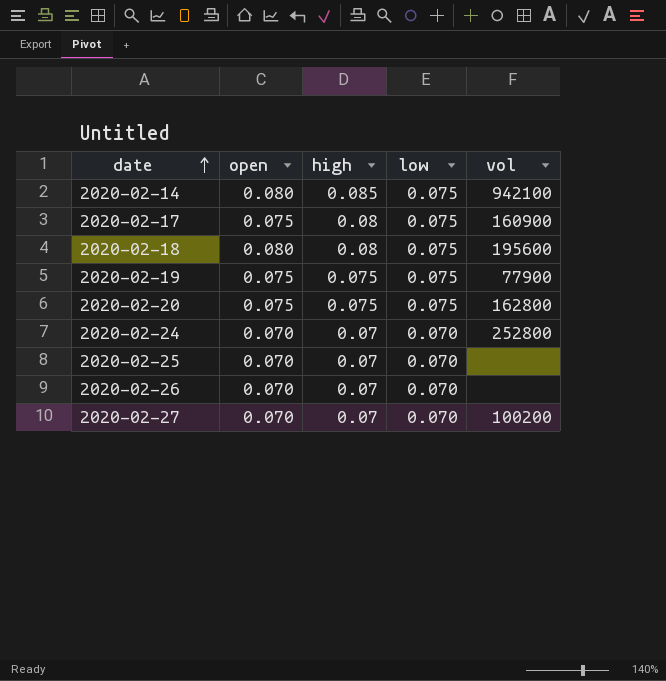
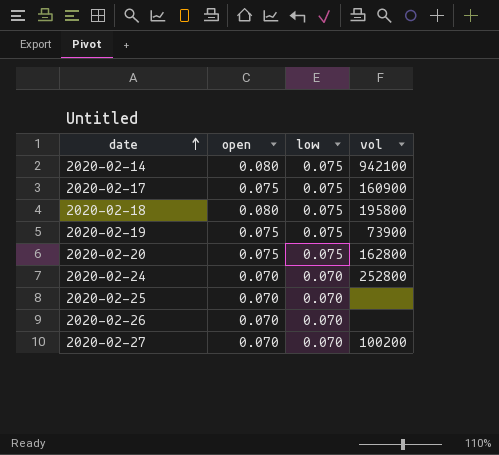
column high | position: 3 -> none
2020-02-18 | vol: 195600 -> 195800
2020-02-19 | vol: 77900 -> 73900

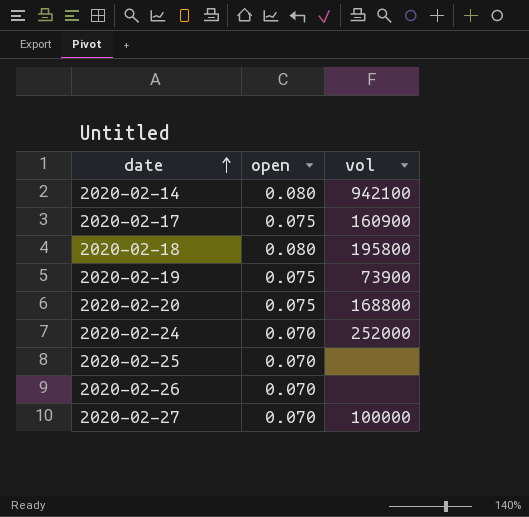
column low | position: 3 -> none
2020-02-20 | vol: 162800 -> 168800
2020-02-24 | vol: 252800 -> 252000
2020-02-27 | vol: 100200 -> 100000

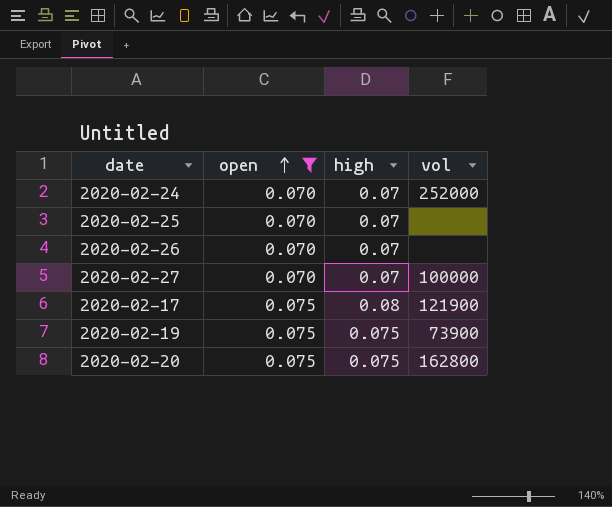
filter: none -> open != 0.080
row order: date ascending -> open ascending
column high | position: none -> 3
2020-02-17 | vol: 160900 -> 121900
2020-02-20 | vol: 168800 -> 162800

